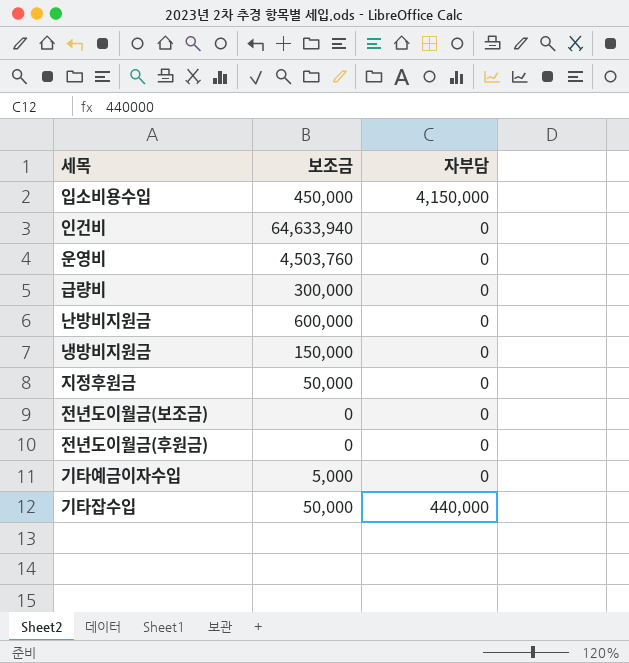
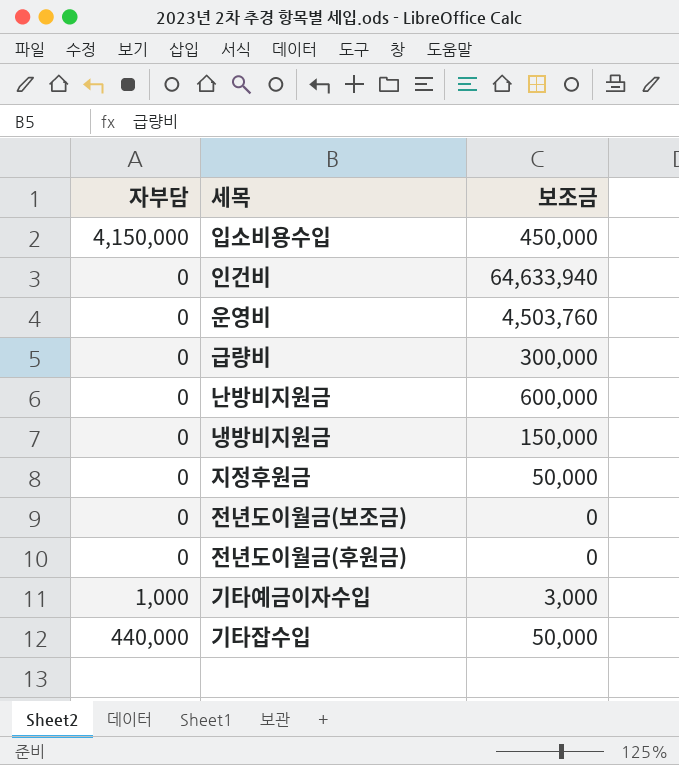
column 자부담 | position: 3 -> 1
기타예금이자수입 | 자부담: 0 -> 1,000
기타예금이자수입 | 보조금: 5,000 -> 3,000

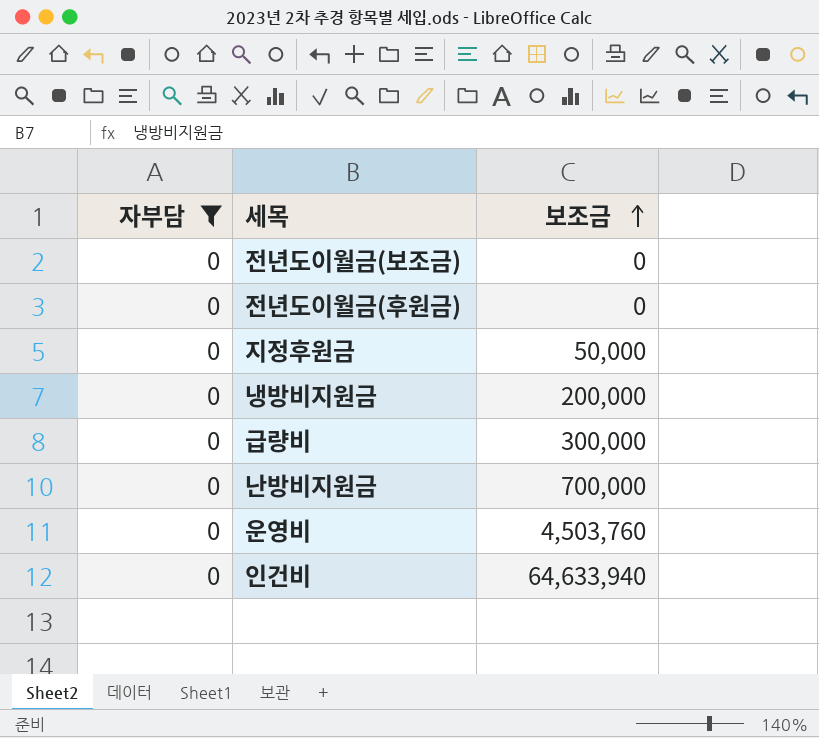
filter: none -> 자부담 = 0
row order: none -> 보조금 ascending
냉방비지원금 | 보조금: 150,000 -> 200,000
난방비지원금 | 보조금: 600,000 -> 700,000

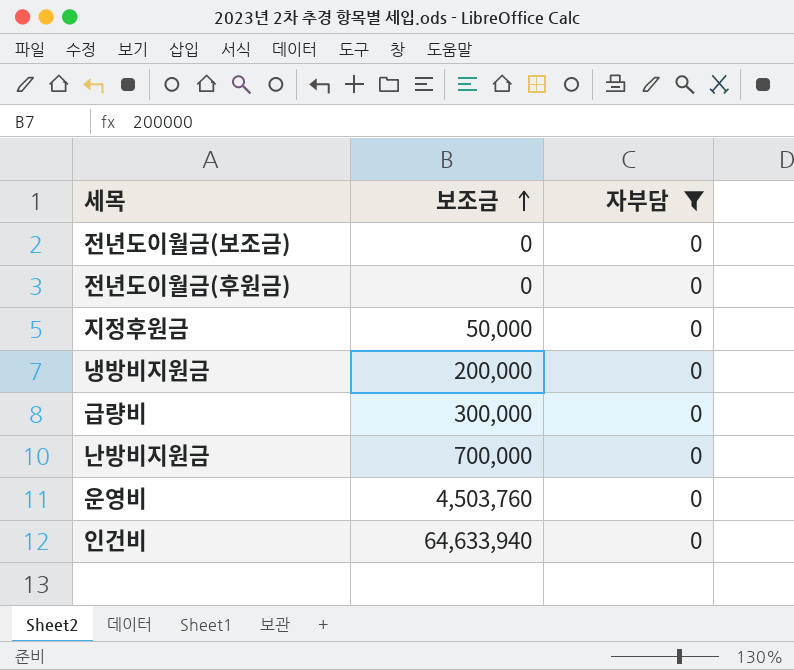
column 자부담 | position: 1 -> 3

